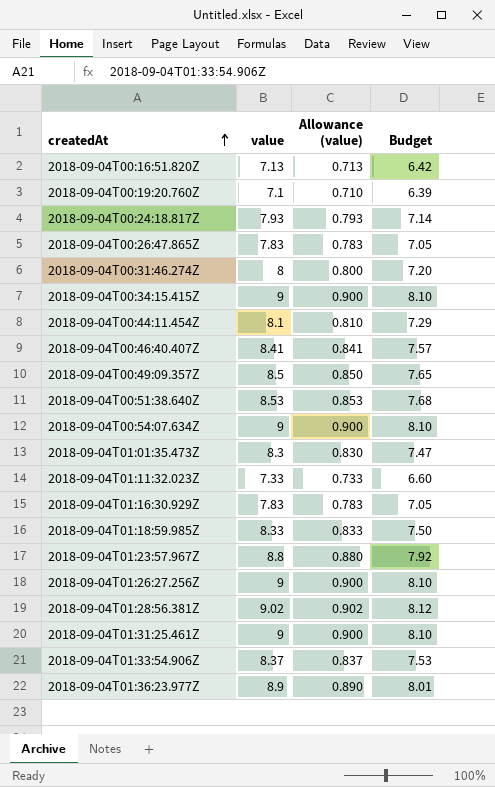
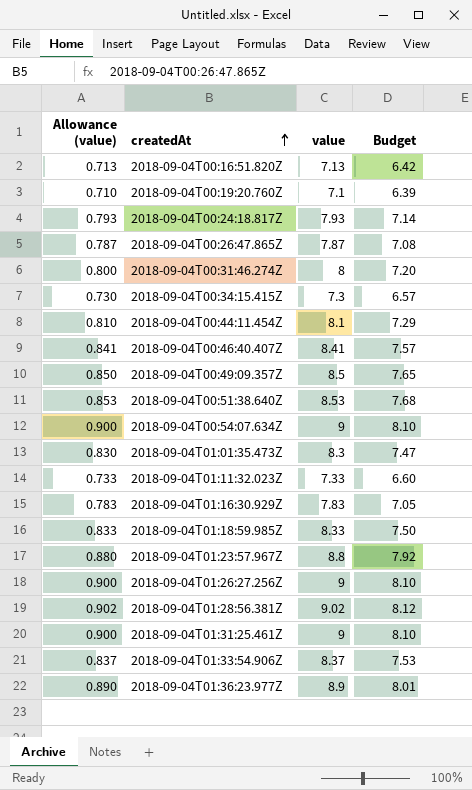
column Allowance (value) | position: 3 -> 1
2018-09-04T00:26:47.865Z | Allowance (value): 0.783 -> 0.787
2018-09-04T00:26:47.865Z | value: 7.83 -> 7.87
2018-09-04T00:26:47.865Z | Budget: 7.05 -> 7.08
2018-09-04T00:34:15.415Z | Allowance (value): 0.900 -> 0.730
2018-09-04T00:34:15.415Z | value: 9 -> 7.3
2018-09-04T00:34:15.415Z | Budget: 8.10 -> 6.57

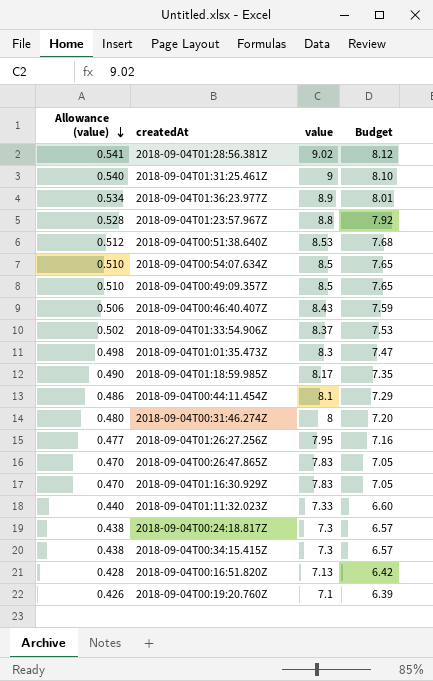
row order: createdAt ascending -> Allowance (value) descending
column Allowance (value) | formula: [value] * 0.1 -> [value] * 0.06
2018-09-04T00:54:07.634Z | value: 9 -> 8.5
2018-09-04T00:54:07.634Z | Budget: 8.10 -> 7.65
2018-09-04T00:46:40.407Z | value: 8.41 -> 8.43
2018-09-04T00:46:40.407Z | Budget: 7.57 -> 7.59
2018-09-04T01:18:59.985Z | value: 8.33 -> 8.17
2018-09-04T01:18:59.985Z | Budget: 7.50 -> 7.35
2018-09-04T01:26:27.256Z | value: 9 -> 7.95
2018-09-04T01:26:27.256Z | Budget: 8.10 -> 7.16
2018-09-04T00:26:47.865Z | value: 7.87 -> 7.83
2018-09-04T00:26:47.865Z | Budget: 7.08 -> 7.05
2018-09-04T00:24:18.817Z | value: 7.93 -> 7.3
2018-09-04T00:24:18.817Z | Budget: 7.14 -> 6.57

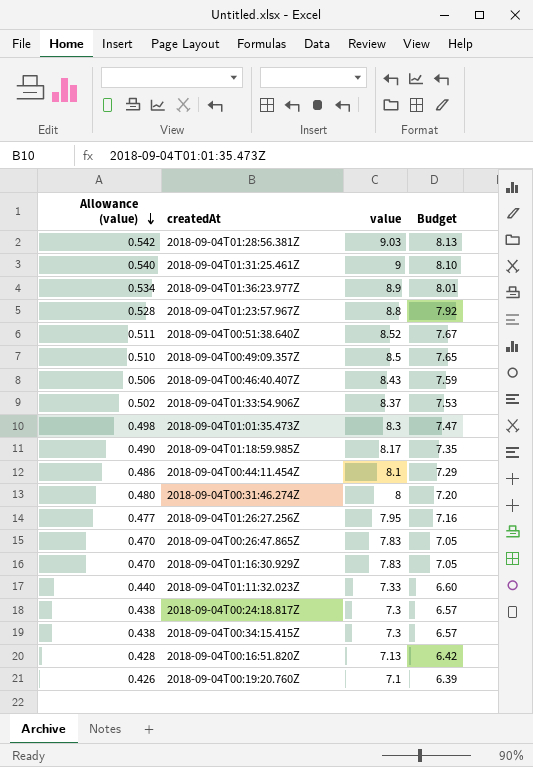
row 2018-09-04T00:54:07.634Z: 0.510 | 8.5 | 7.65 -> none
2018-09-04T01:28:56.381Z | Allowance (value): 0.541 -> 0.542
2018-09-04T01:28:56.381Z | value: 9.02 -> 9.03
2018-09-04T01:28:56.381Z | Budget: 8.12 -> 8.13
2018-09-04T00:51:38.640Z | Allowance (value): 0.512 -> 0.511
2018-09-04T00:51:38.640Z | value: 8.53 -> 8.52
2018-09-04T00:51:38.640Z | Budget: 7.68 -> 7.67

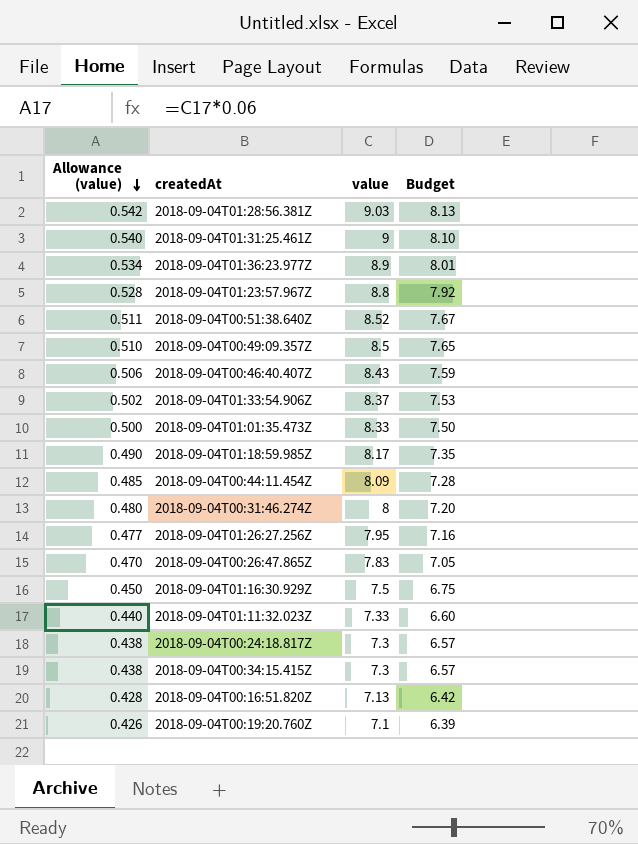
2018-09-04T01:01:35.473Z | Allowance (value): 0.498 -> 0.500
2018-09-04T01:01:35.473Z | value: 8.3 -> 8.33
2018-09-04T01:01:35.473Z | Budget: 7.47 -> 7.50
2018-09-04T00:44:11.454Z | Allowance (value): 0.486 -> 0.485
2018-09-04T00:44:11.454Z | value: 8.1 -> 8.09
2018-09-04T00:44:11.454Z | Budget: 7.29 -> 7.28
2018-09-04T01:16:30.929Z | Allowance (value): 0.470 -> 0.450
2018-09-04T01:16:30.929Z | value: 7.83 -> 7.5
2018-09-04T01:16:30.929Z | Budget: 7.05 -> 6.75

